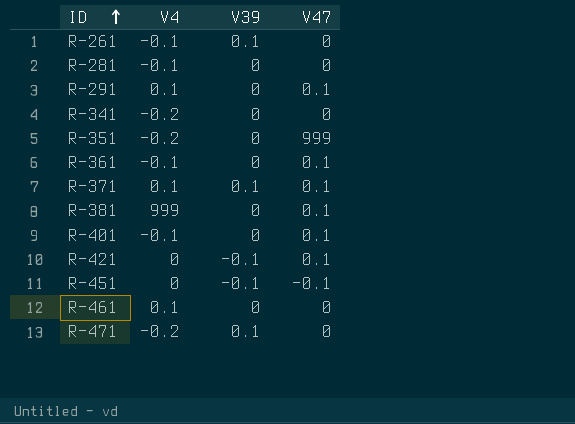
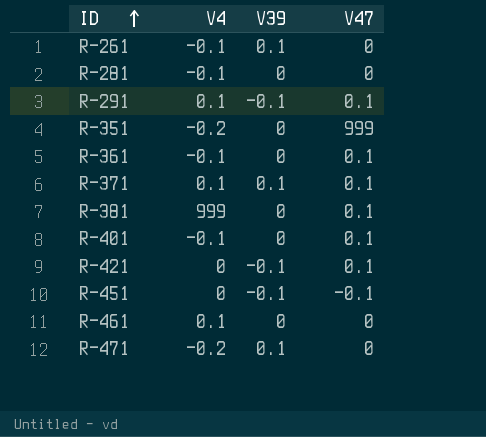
row R-341: -0.2 | 0 | 0 -> none
R-291 | V39: 0 -> -0.1

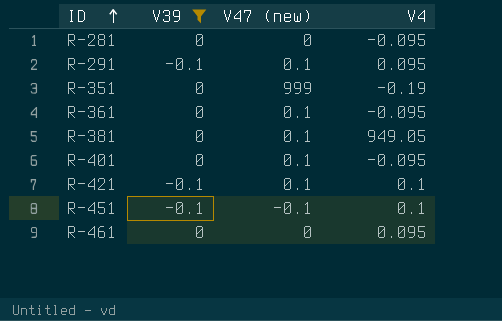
filter: none -> V39 != 0.1
column name: V47 -> V47 (new)
column V4 | position: 2 -> 4
R-281 | V4: -0.1 -> -0.095
R-291 | V4: 0.1 -> 0.095
R-351 | V4: -0.2 -> -0.19
R-361 | V4: -0.1 -> -0.095
R-381 | V4: 999 -> 949.05
R-401 | V4: -0.1 -> -0.095
R-421 | V4: 0 -> 0.1
R-451 | V4: 0 -> 0.1
R-461 | V4: 0.1 -> 0.095

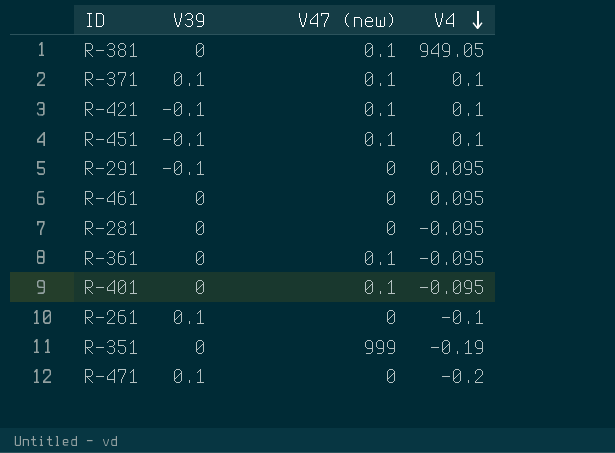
filter: V39 != 0.1 -> none
row order: ID ascending -> V4 descending
R-451 | V47 (new): -0.1 -> 0.1
R-291 | V47 (new): 0.1 -> 0

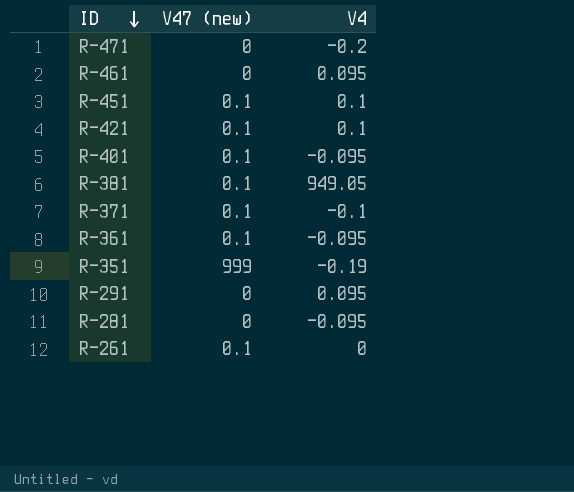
row order: V4 descending -> ID descending
column V39 | position: 2 -> none
R-371 | V4: 0.1 -> -0.1
R-261 | V47 (new): 0 -> 0.1
R-261 | V4: -0.1 -> 0

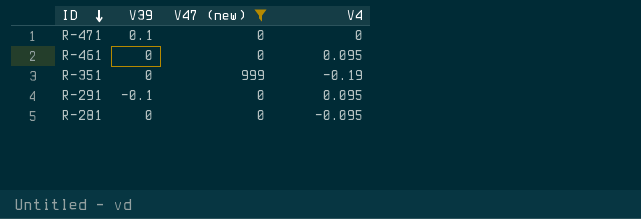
filter: none -> V47 (new) != 0.1
column V39 | position: none -> 2
R-471 | V4: -0.2 -> 0

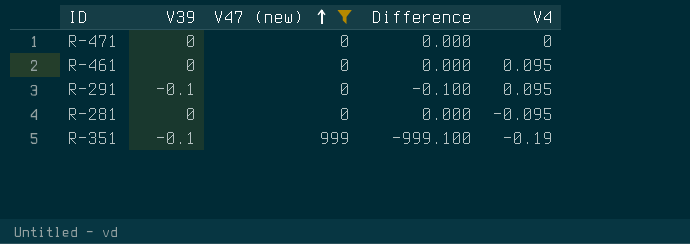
row order: ID descending -> V47 (new) ascending
column Difference | formula: none -> [V39] - [V47 (new)]
R-471 | V39: 0.1 -> 0
R-351 | V39: 0 -> -0.1

